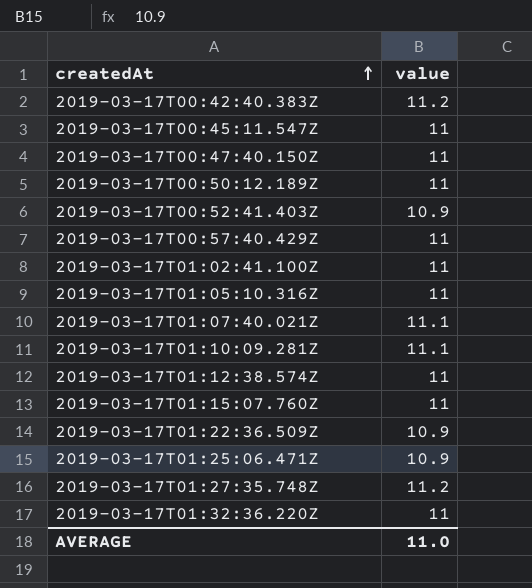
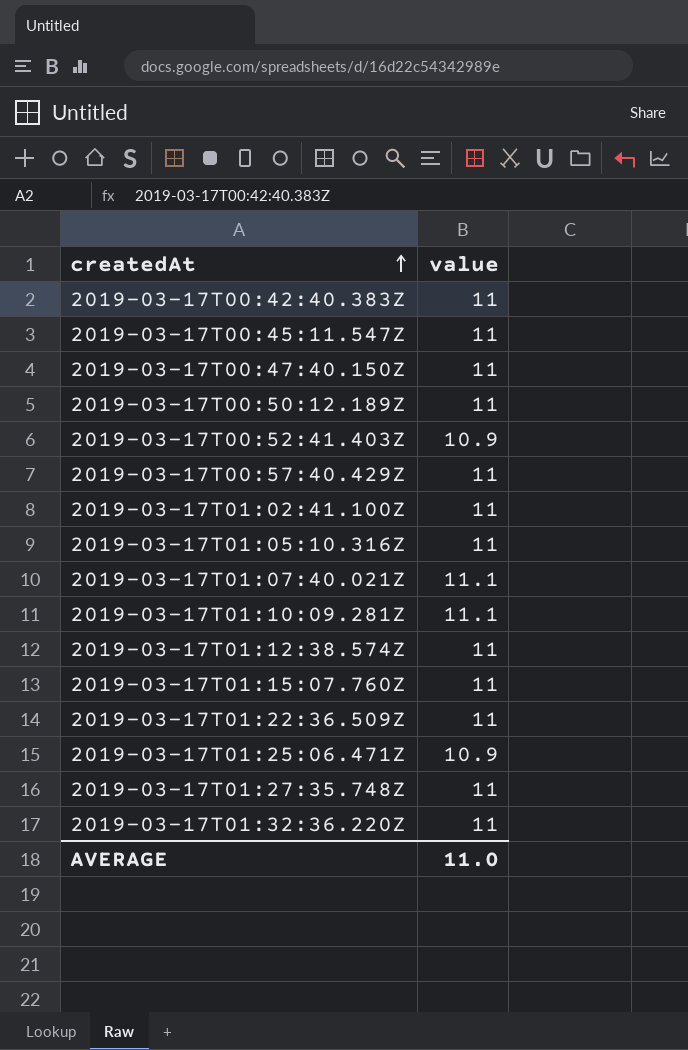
2019-03-17T00:42:40.383Z | value: 11.2 -> 11
2019-03-17T01:22:36.509Z | value: 10.9 -> 11
2019-03-17T01:27:35.748Z | value: 11.2 -> 11

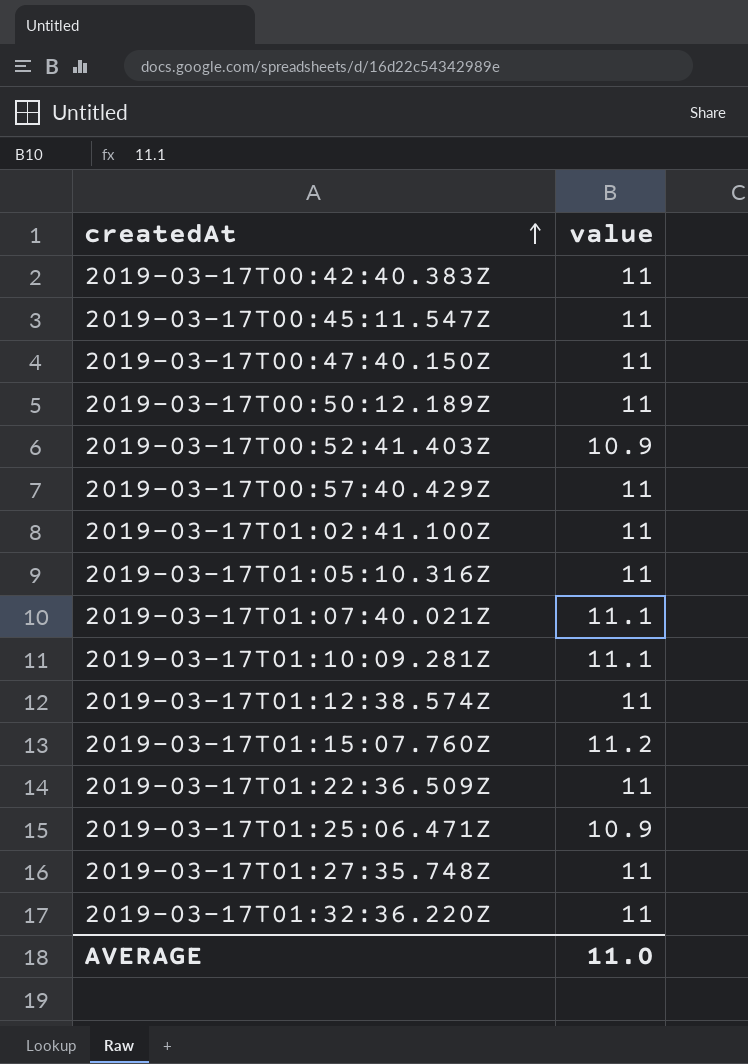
2019-03-17T01:15:07.760Z | value: 11 -> 11.2

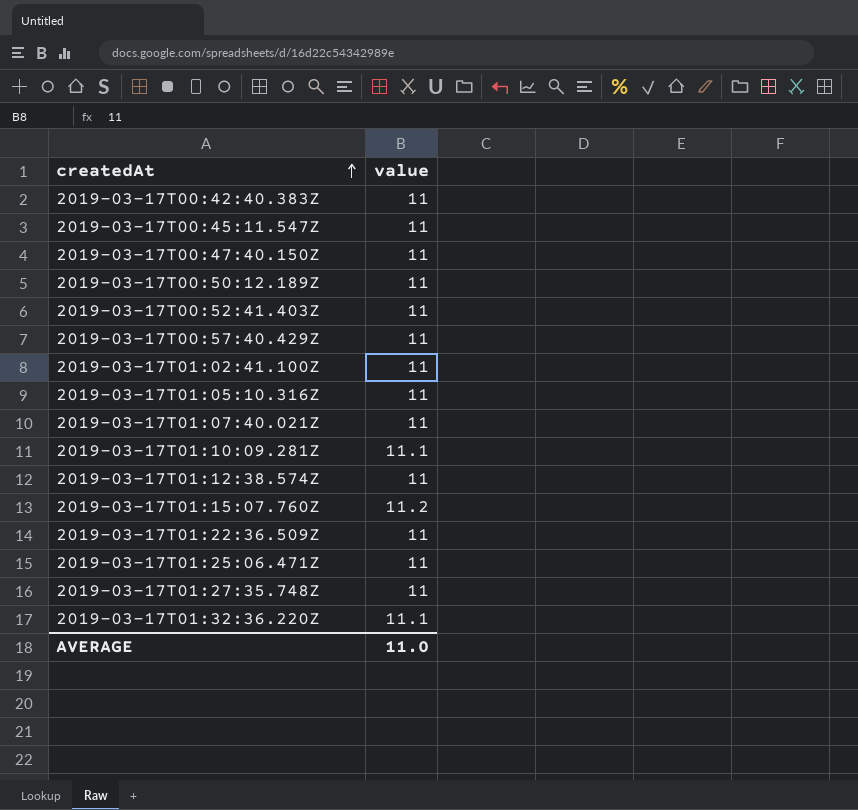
2019-03-17T00:52:41.403Z | value: 10.9 -> 11
2019-03-17T01:07:40.021Z | value: 11.1 -> 11
2019-03-17T01:25:06.471Z | value: 10.9 -> 11
2019-03-17T01:32:36.220Z | value: 11 -> 11.1

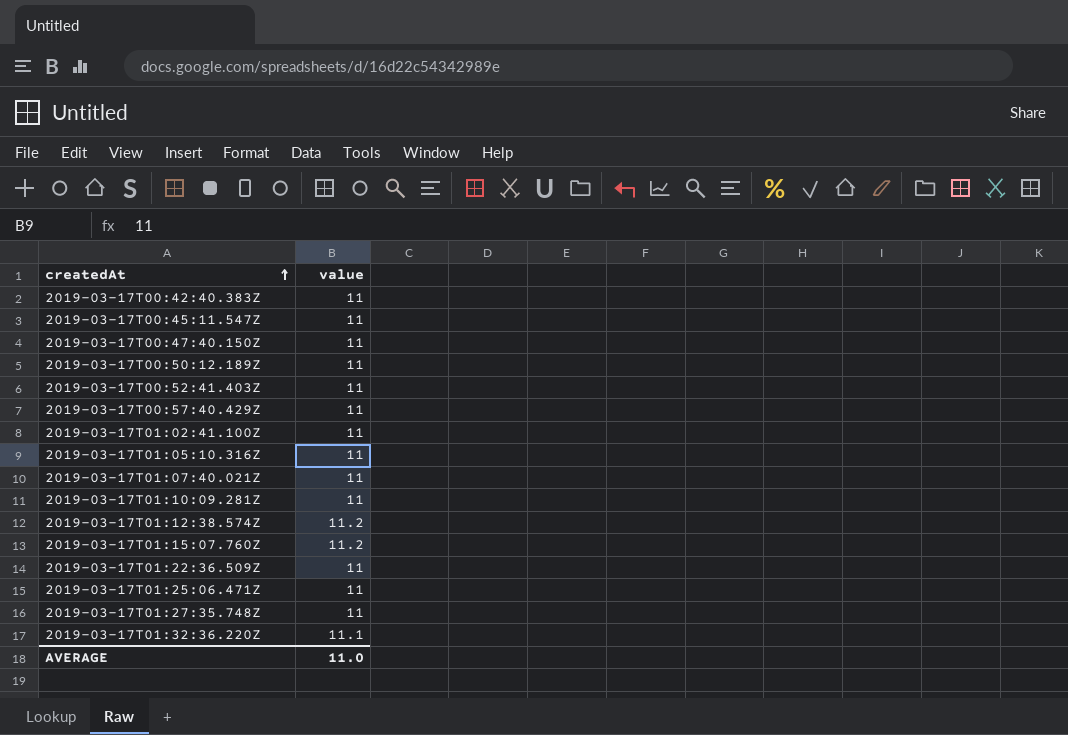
2019-03-17T01:10:09.281Z | value: 11.1 -> 11
2019-03-17T01:12:38.574Z | value: 11 -> 11.2

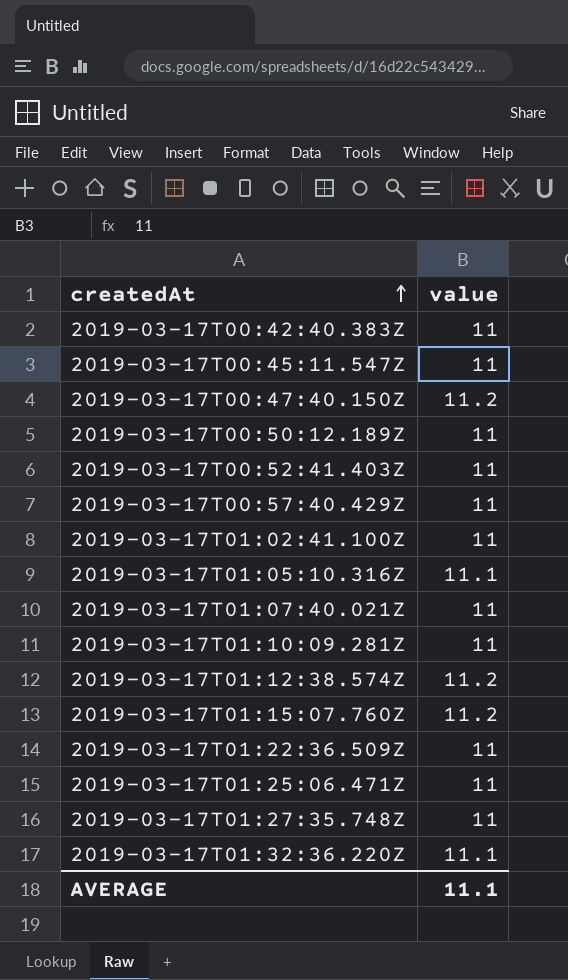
2019-03-17T00:47:40.150Z | value: 11 -> 11.2
2019-03-17T01:05:10.316Z | value: 11 -> 11.1
AVERAGE | value: 11.0 -> 11.1

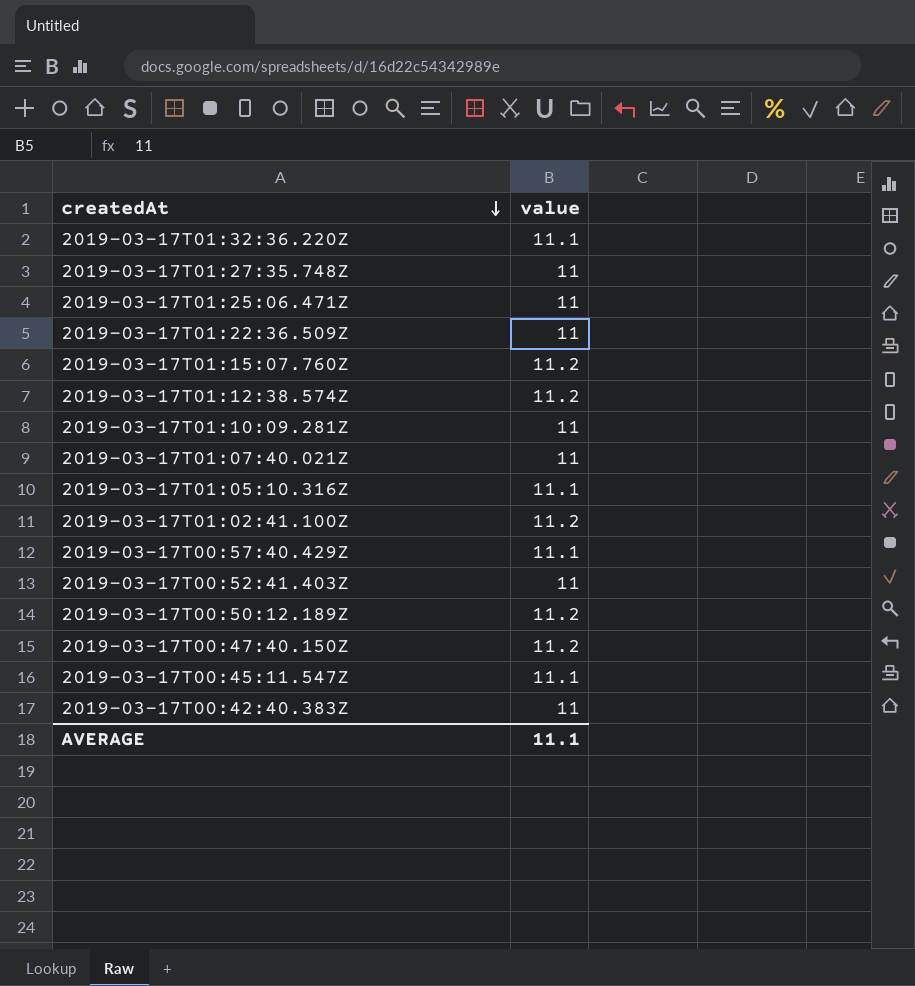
row order: createdAt ascending -> createdAt descending
2019-03-17T01:02:41.100Z | value: 11 -> 11.2
2019-03-17T00:57:40.429Z | value: 11 -> 11.1
2019-03-17T00:50:12.189Z | value: 11 -> 11.2
2019-03-17T00:45:11.547Z | value: 11 -> 11.1

